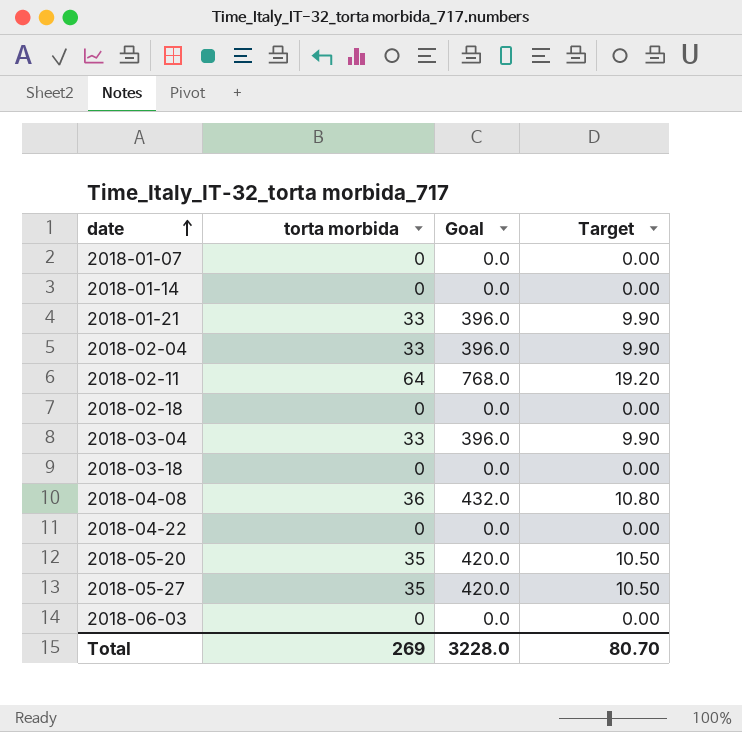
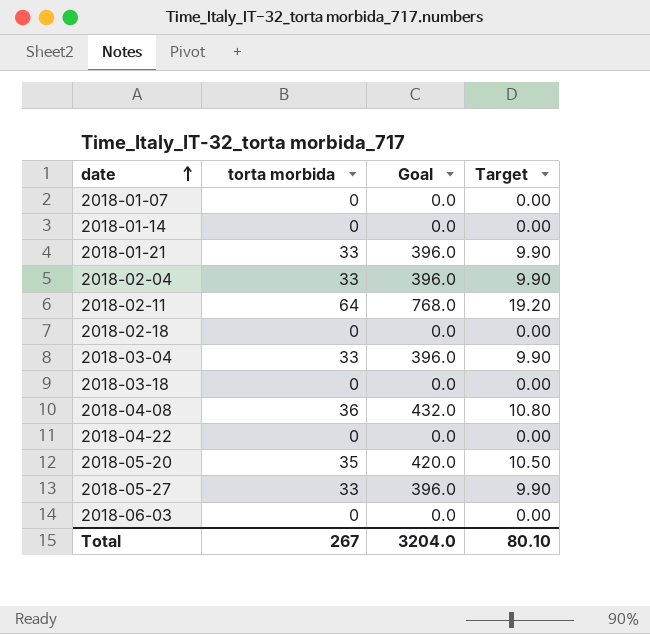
2018-05-27 | torta morbida: 35 -> 33
2018-05-27 | Goal: 420.0 -> 396.0
2018-05-27 | Target: 10.50 -> 9.90
Total | torta morbida: 269 -> 267
Total | Goal: 3228.0 -> 3204.0
Total | Target: 80.70 -> 80.10

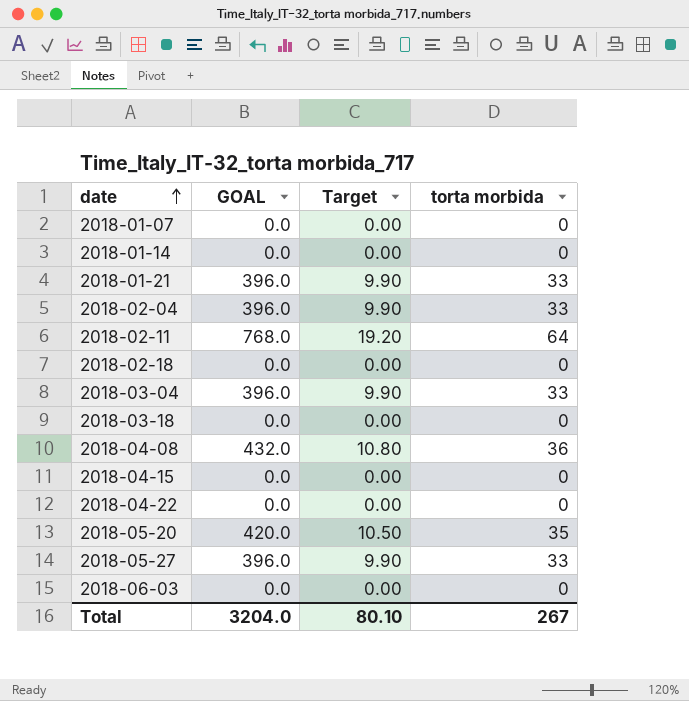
column name: Goal -> GOAL
column torta morbida | position: 2 -> 4
row 2018-04-15: none -> 0.0 | 0.00 | 0

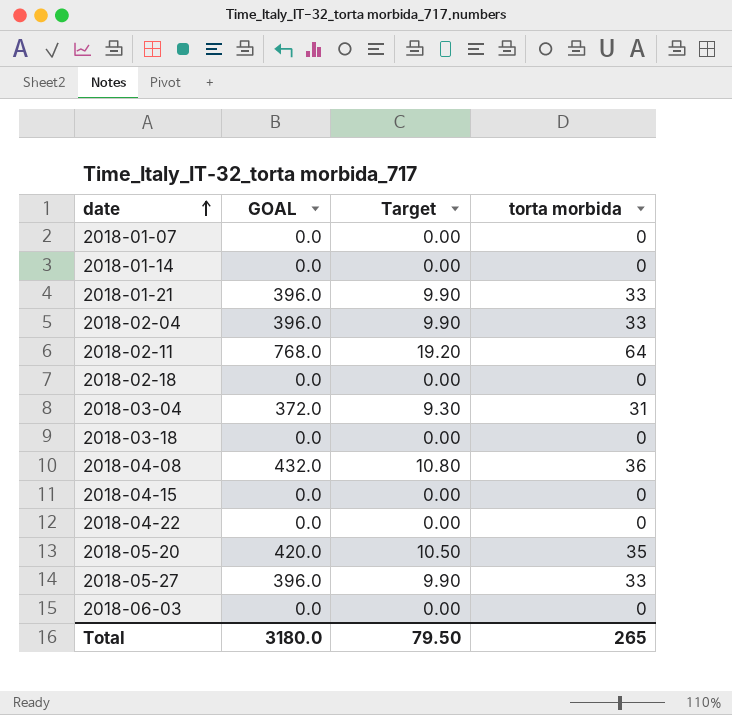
2018-03-04 | GOAL: 396.0 -> 372.0
2018-03-04 | Target: 9.90 -> 9.30
2018-03-04 | torta morbida: 33 -> 31
Total | GOAL: 3204.0 -> 3180.0
Total | Target: 80.10 -> 79.50
Total | torta morbida: 267 -> 265

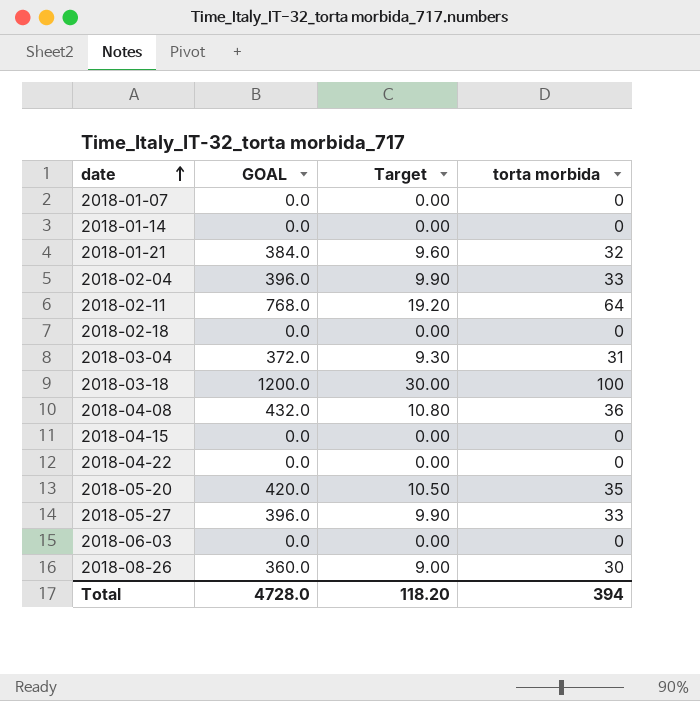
2018-01-21 | GOAL: 396.0 -> 384.0
2018-01-21 | Target: 9.90 -> 9.60
2018-01-21 | torta morbida: 33 -> 32
2018-03-18 | GOAL: 0.0 -> 1200.0
2018-03-18 | Target: 0.00 -> 30.00
2018-03-18 | torta morbida: 0 -> 100
row 2018-08-26: none -> 360.0 | 9.00 | 30
Total | GOAL: 3180.0 -> 4728.0
Total | Target: 79.50 -> 118.20
Total | torta morbida: 265 -> 394

